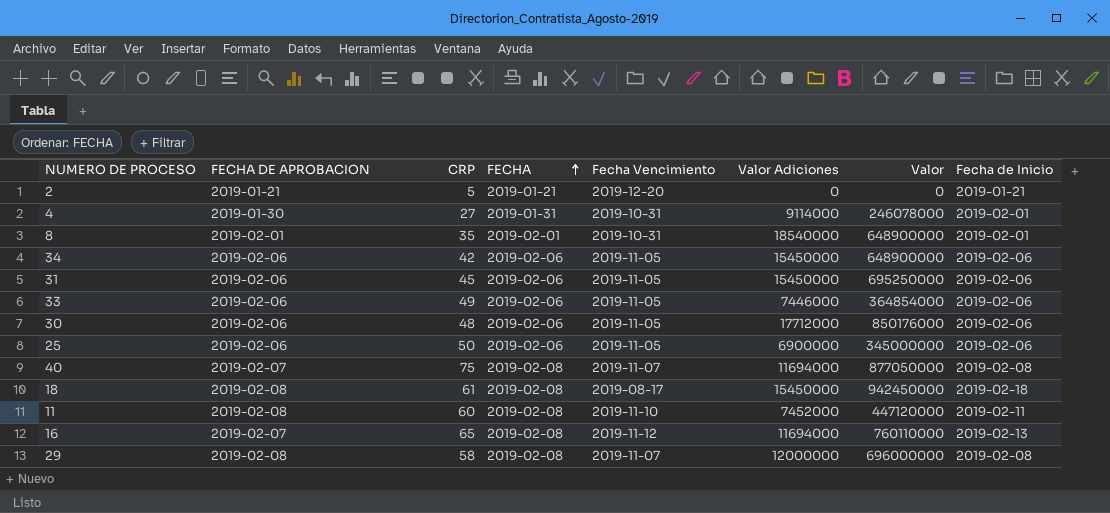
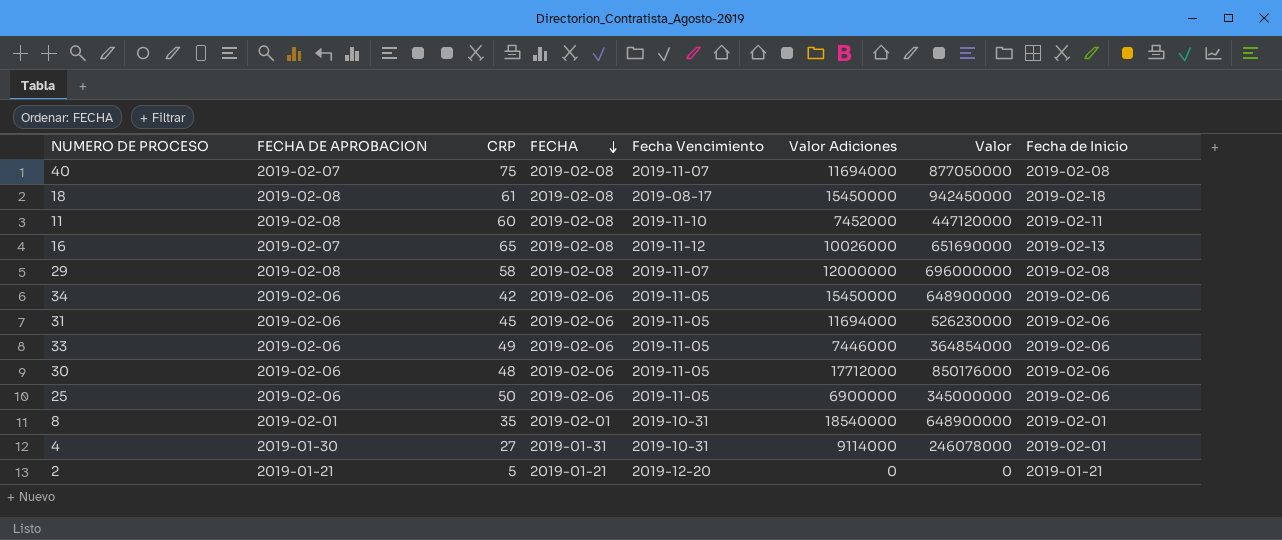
row order: FECHA ascending -> FECHA descending
16 | Valor Adiciones: 11694000 -> 10026000
16 | Valor: 760110000 -> 651690000
31 | Valor Adiciones: 15450000 -> 11694000
31 | Valor: 695250000 -> 526230000

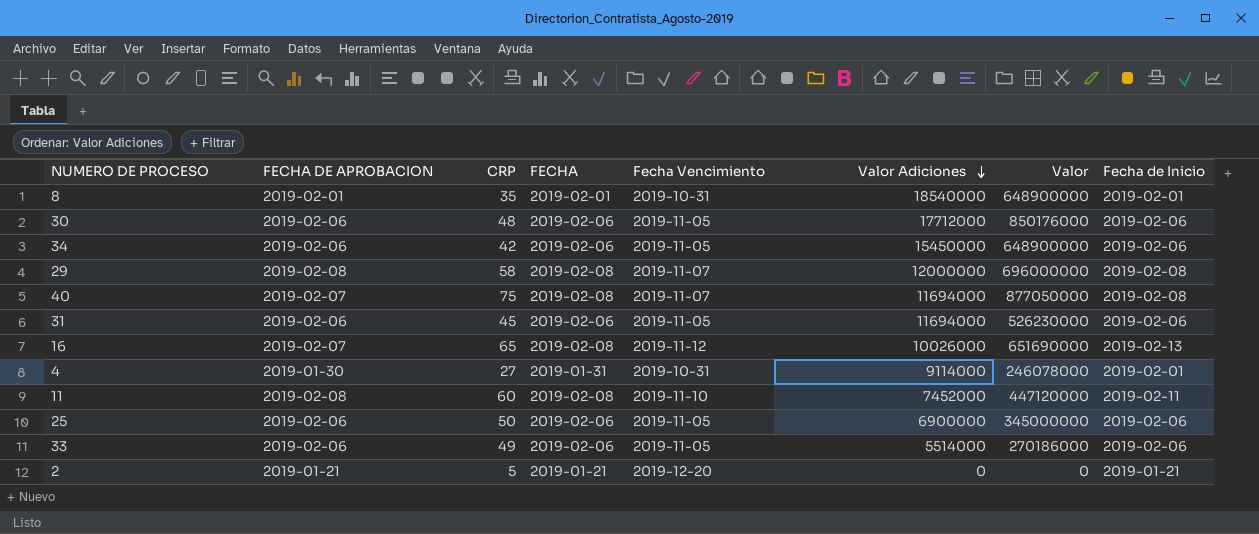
row order: FECHA descending -> Valor Adiciones descending
row 18: 2019-02-08 | 61 | 2019-02-08 | 2019-08-17 | 15450000 | 942450000 | 2019-02-18 -> none
33 | Valor Adiciones: 7446000 -> 5514000
33 | Valor: 364854000 -> 270186000

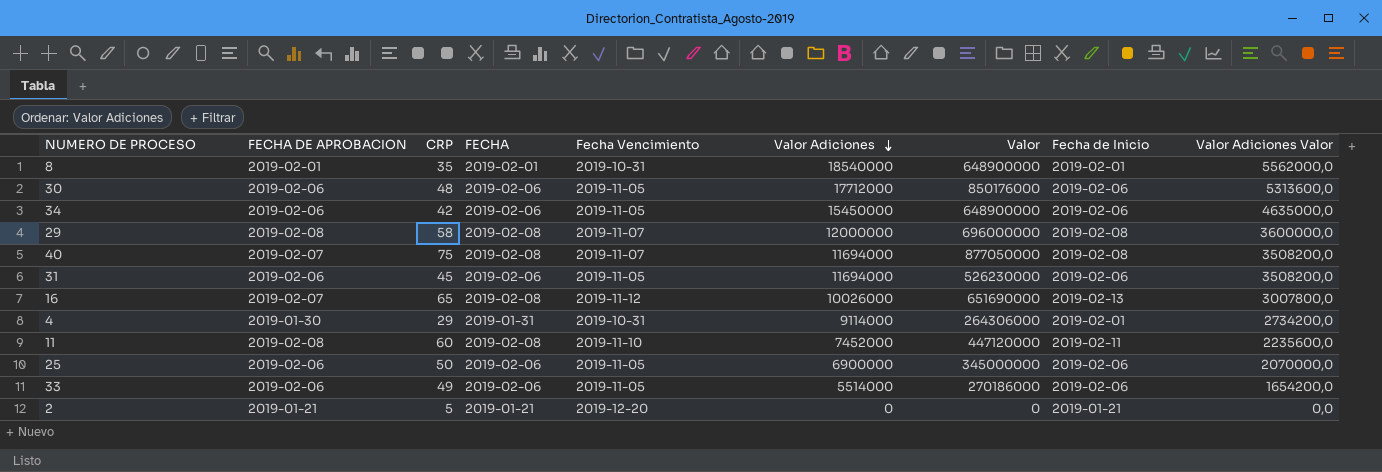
column Valor Adiciones Valor | formula: none -> [Valor Adiciones] * 0,3
4 | CRP: 27 -> 29
4 | Valor: 246078000 -> 264306000

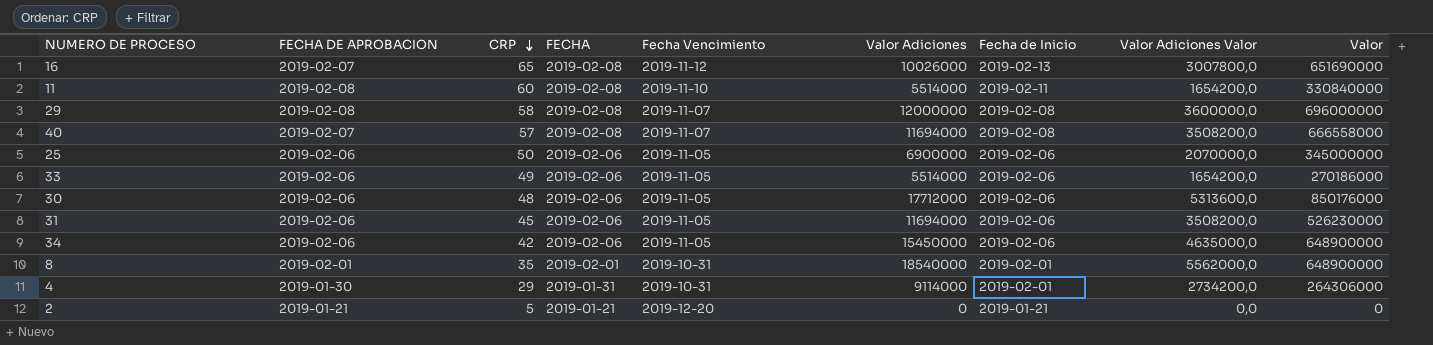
row order: Valor Adiciones descending -> CRP descending
column Valor | position: 7 -> 9
11 | Valor Adiciones: 7452000 -> 5514000
11 | Valor Adiciones Valor: 2235600,0 -> 1654200,0
11 | Valor: 447120000 -> 330840000
40 | CRP: 75 -> 57
40 | Valor: 877050000 -> 666558000

